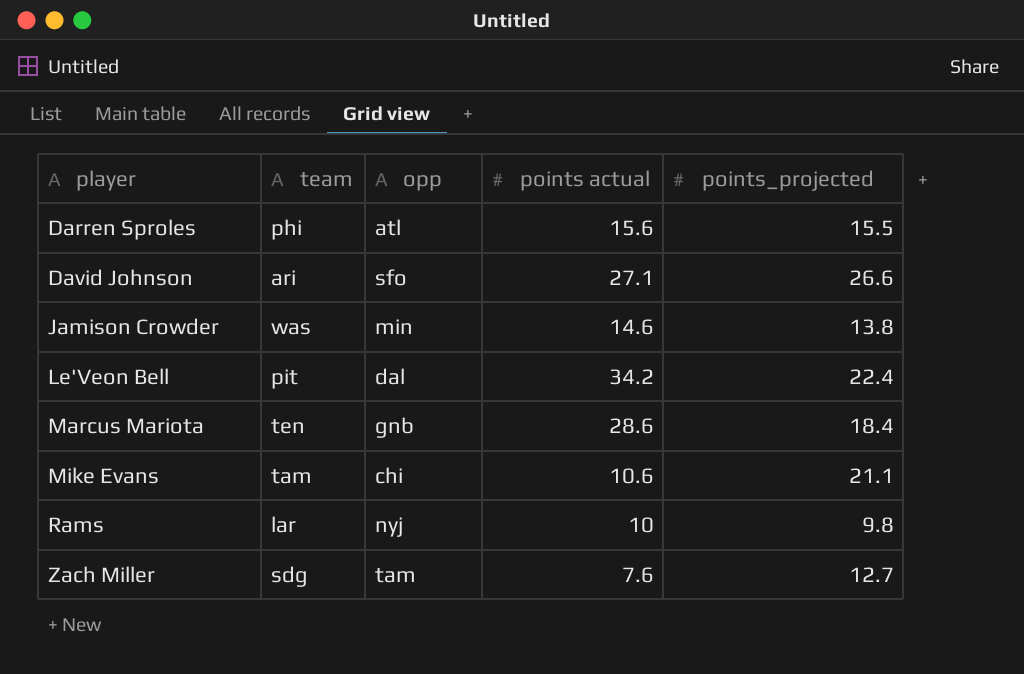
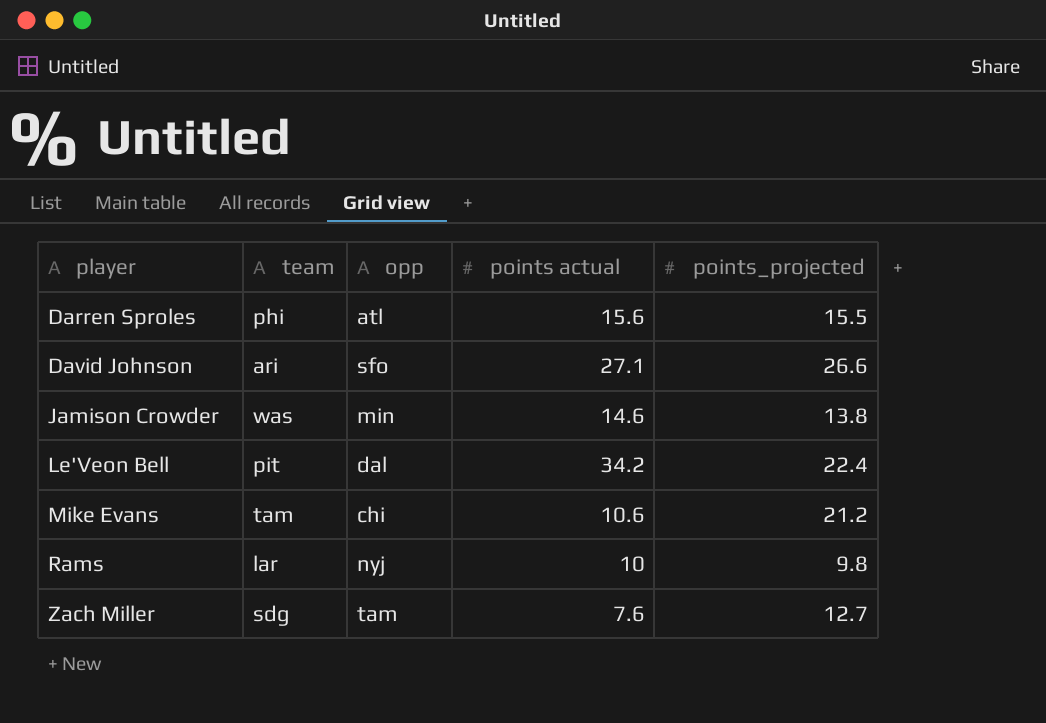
row Marcus Mariota: ten | gnb | 28.6 | 18.4 -> none
Mike Evans | points_projected: 21.1 -> 21.2

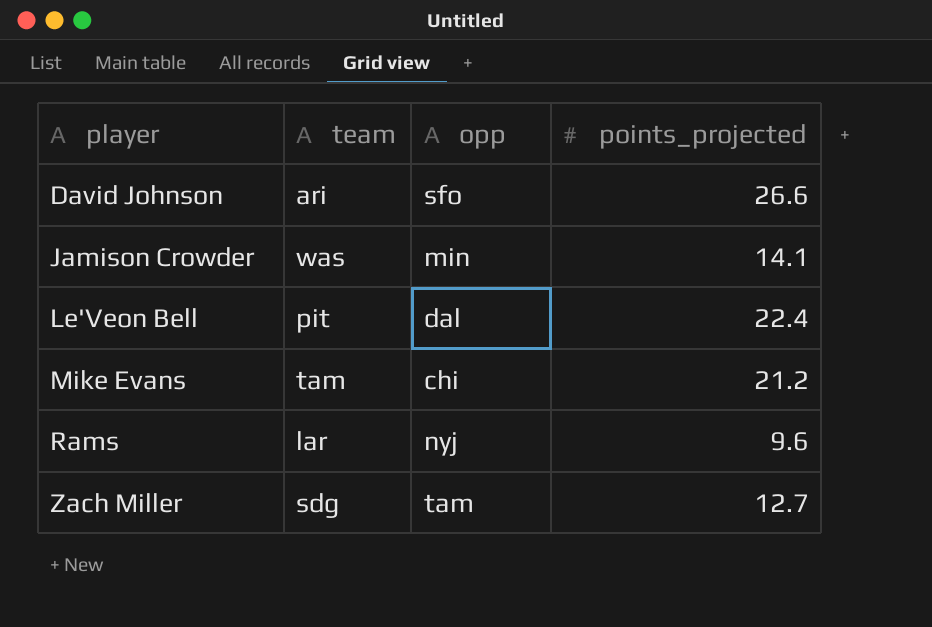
column points actual | position: 4 -> none
row Darren Sproles: phi | atl | 15.6 | 15.5 -> none
Jamison Crowder | points_projected: 13.8 -> 14.1
Rams | points_projected: 9.8 -> 9.6

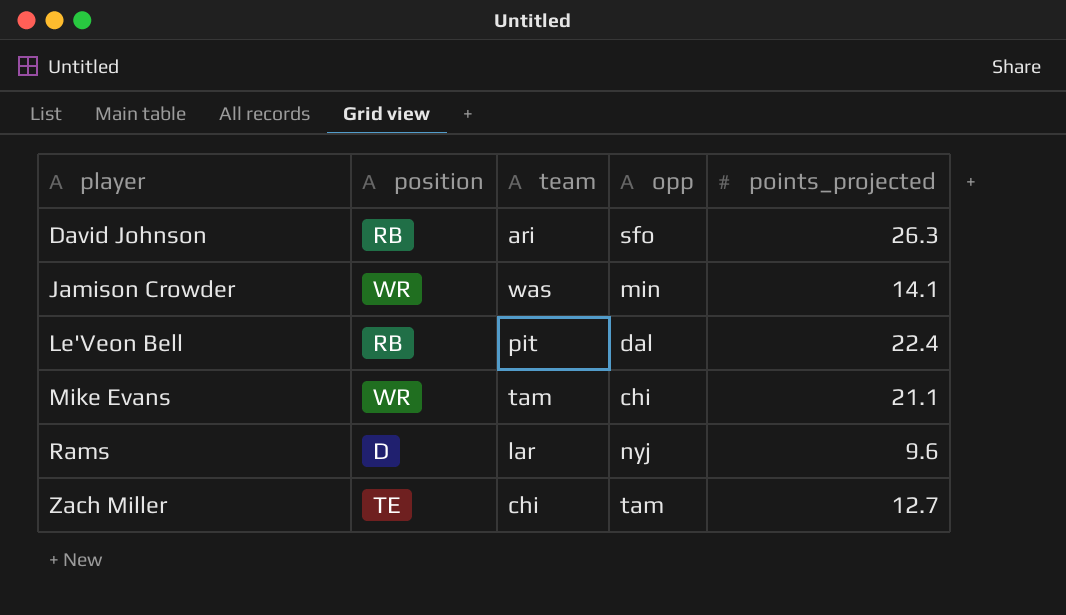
column position | position: none -> 2
David Johnson | points_projected: 26.6 -> 26.3
Mike Evans | points_projected: 21.2 -> 21.1
Zach Miller | team: sdg -> chi

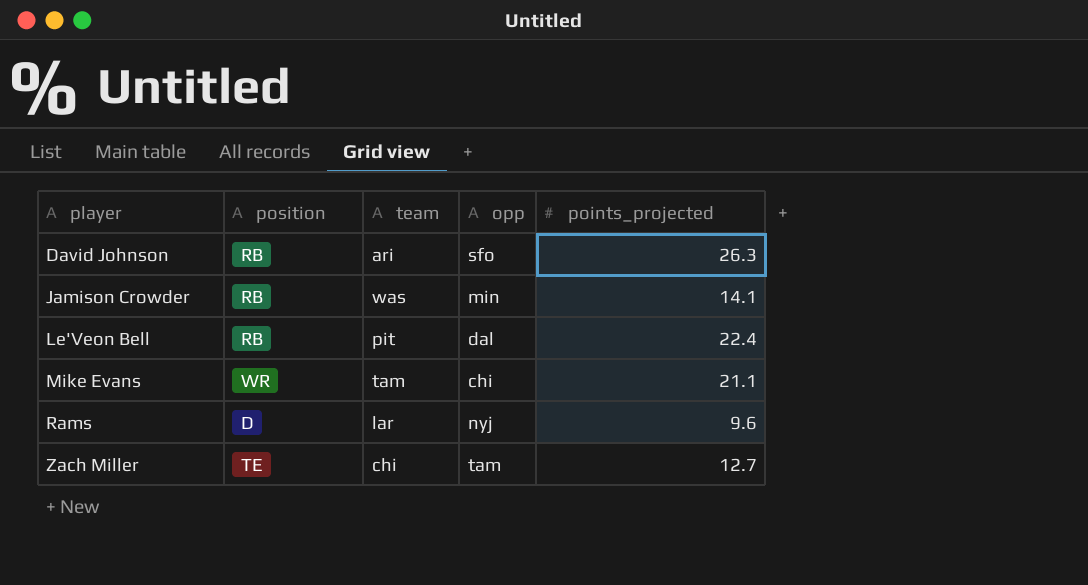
Jamison Crowder | position: WR -> RB

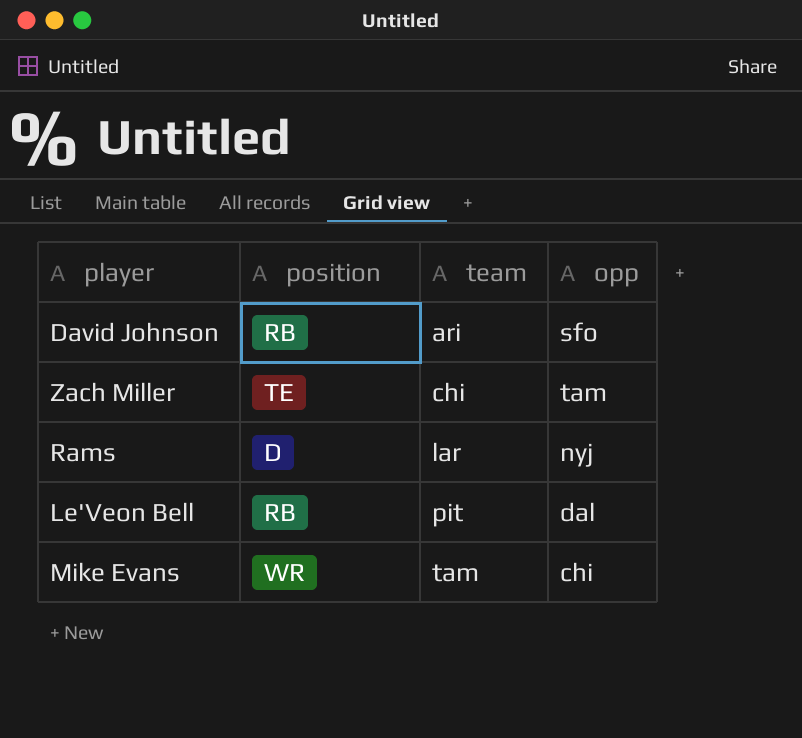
row order: player ascending -> team ascending
column points_projected | position: 5 -> none
row Jamison Crowder: RB | was | min | 14.1 -> none

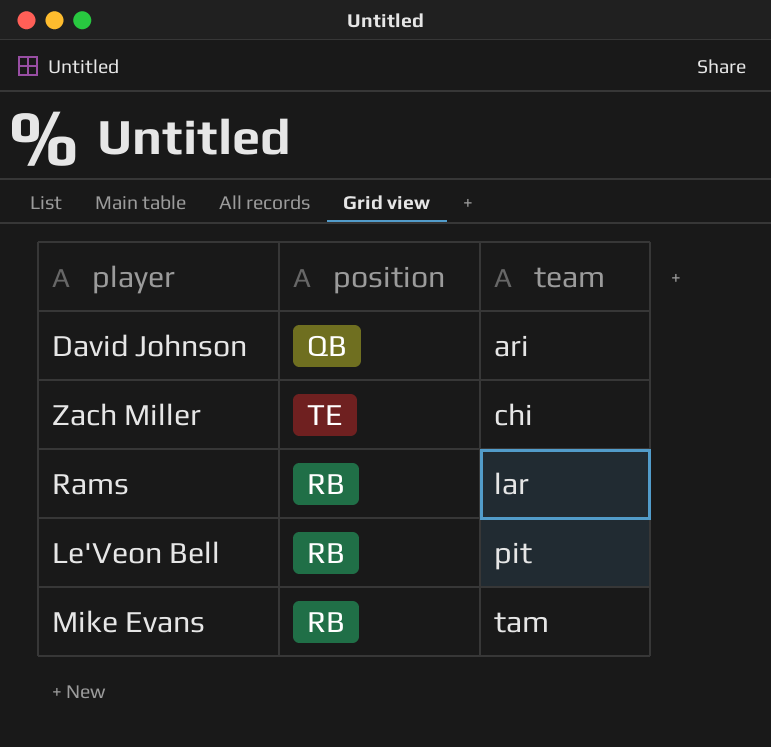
column opp | position: 4 -> none
David Johnson | position: RB -> QB
Rams | position: D -> RB
Mike Evans | position: WR -> RB

